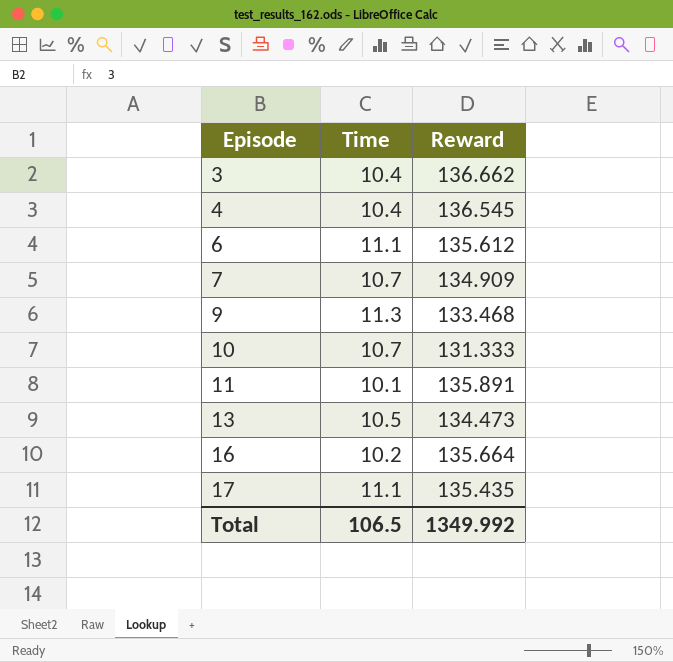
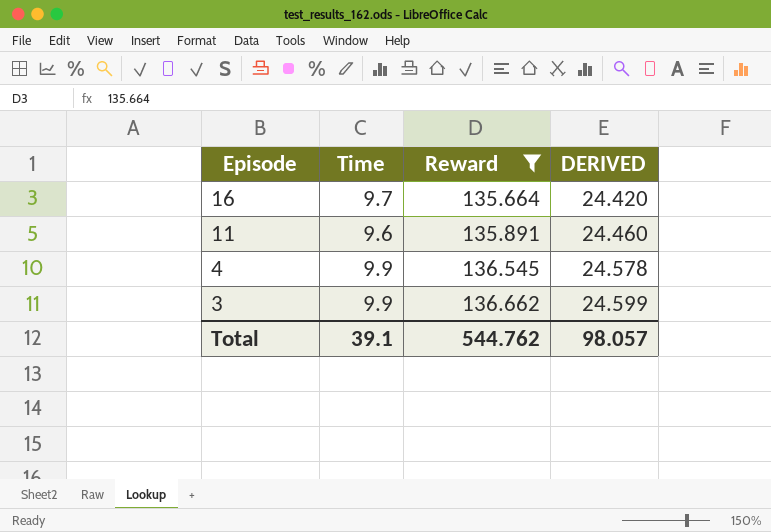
filter: none -> Reward >= 135.664
row order: Episode ascending -> Episode descending
column DERIVED | formula: none -> [Reward] * 0.18
16 | Time: 10.2 -> 9.7
11 | Time: 10.1 -> 9.6
4 | Time: 10.4 -> 9.9
3 | Time: 10.4 -> 9.9
Total | Time: 106.5 -> 39.1
Total | Reward: 1349.992 -> 544.762

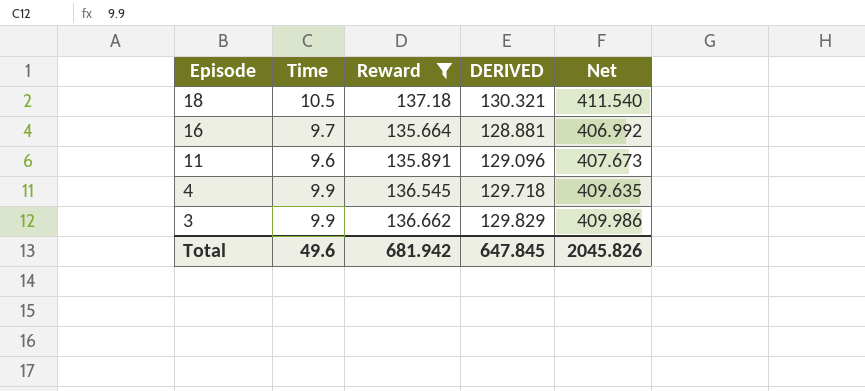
column DERIVED | formula: [Reward] * 0.18 -> [Reward] * 0.95
column Net | formula: none -> [Reward] * 3
row 18: none -> 10.5 | 137.18 | 130.321 | 411.540
Total | Time: 39.1 -> 49.6
Total | Reward: 544.762 -> 681.942
Total | DERIVED: 98.057 -> 647.845

